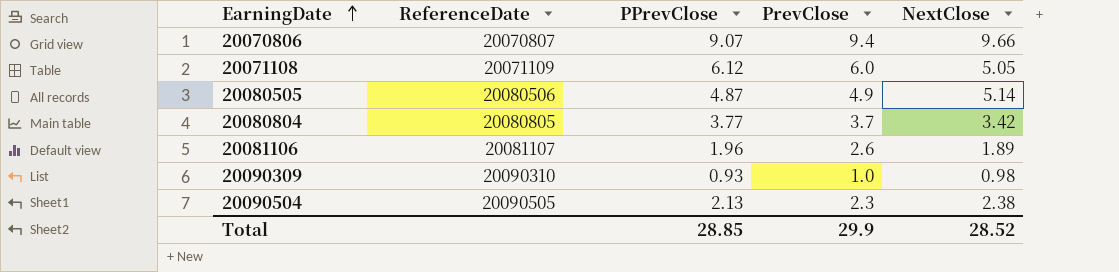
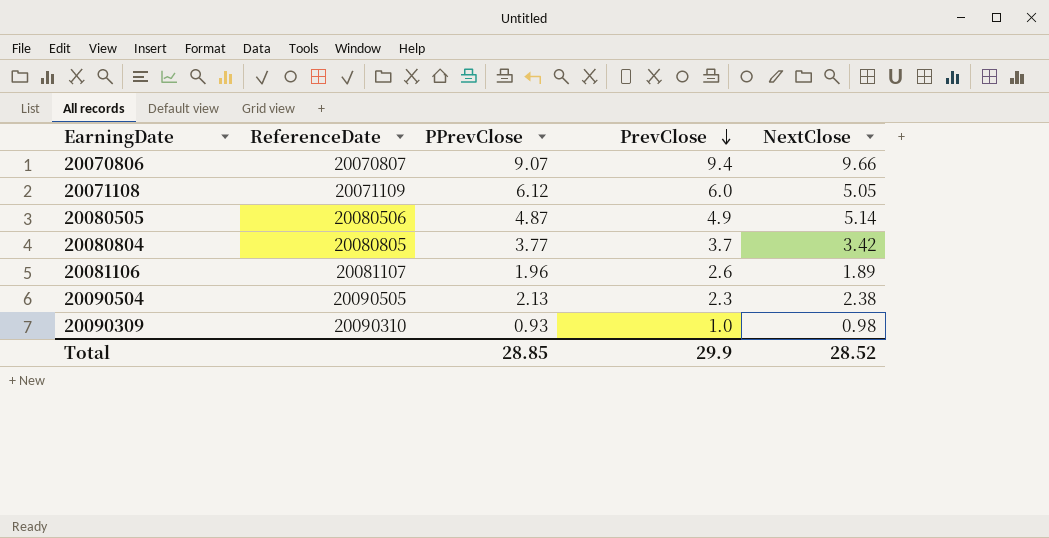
row order: EarningDate ascending -> PrevClose descending

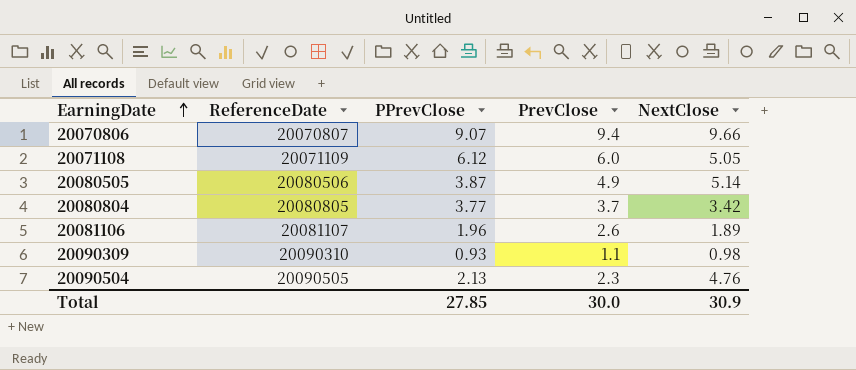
row order: PrevClose descending -> EarningDate ascending
20080505 | PPrevClose: 4.87 -> 3.87
20090309 | PrevClose: 1.0 -> 1.1
20090504 | NextClose: 2.38 -> 4.76
Total | PPrevClose: 28.85 -> 27.85
Total | PrevClose: 29.9 -> 30.0
Total | NextClose: 28.52 -> 30.9

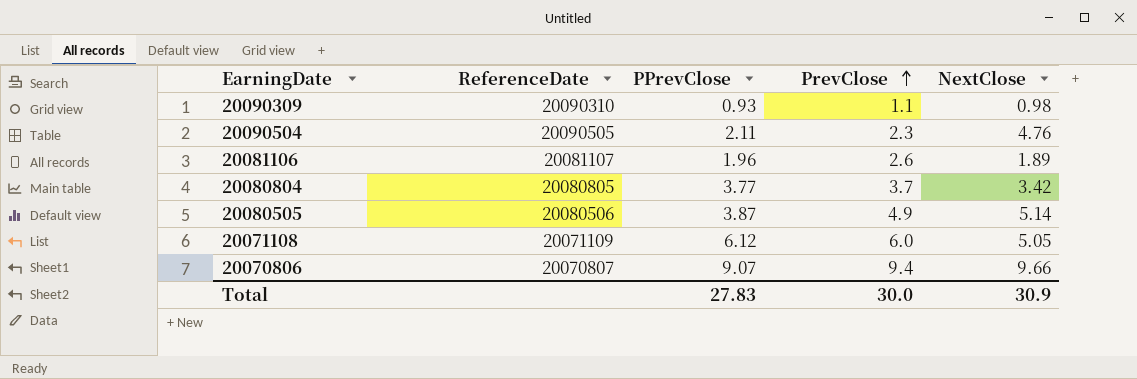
row order: EarningDate ascending -> PrevClose ascending
20090504 | PPrevClose: 2.13 -> 2.11
Total | PPrevClose: 27.85 -> 27.83

